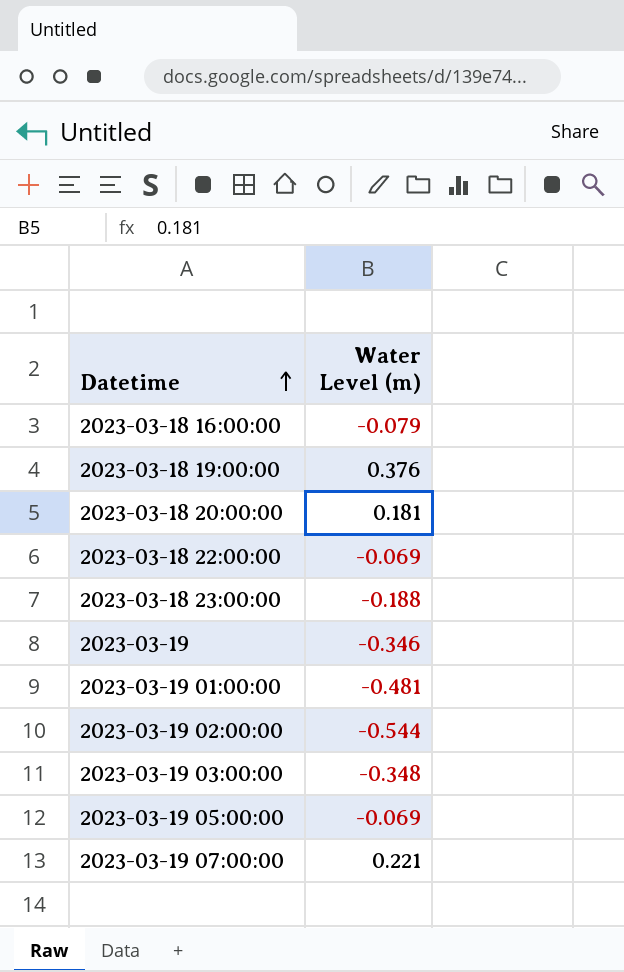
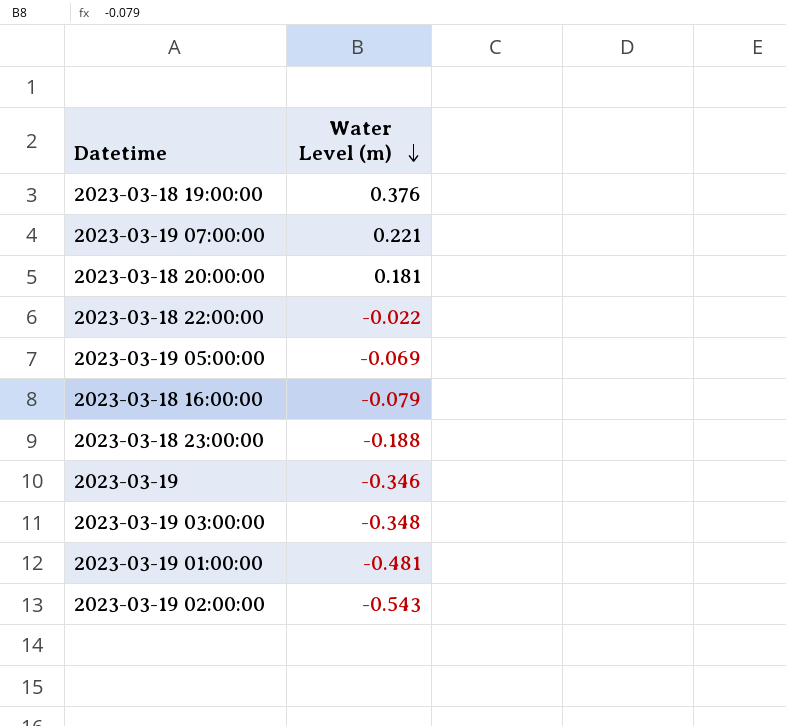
row order: Datetime ascending -> Water Level (m) descending
2023-03-18 22:00:00 | Water Level (m): -0.069 -> -0.022
2023-03-19 02:00:00 | Water Level (m): -0.544 -> -0.543

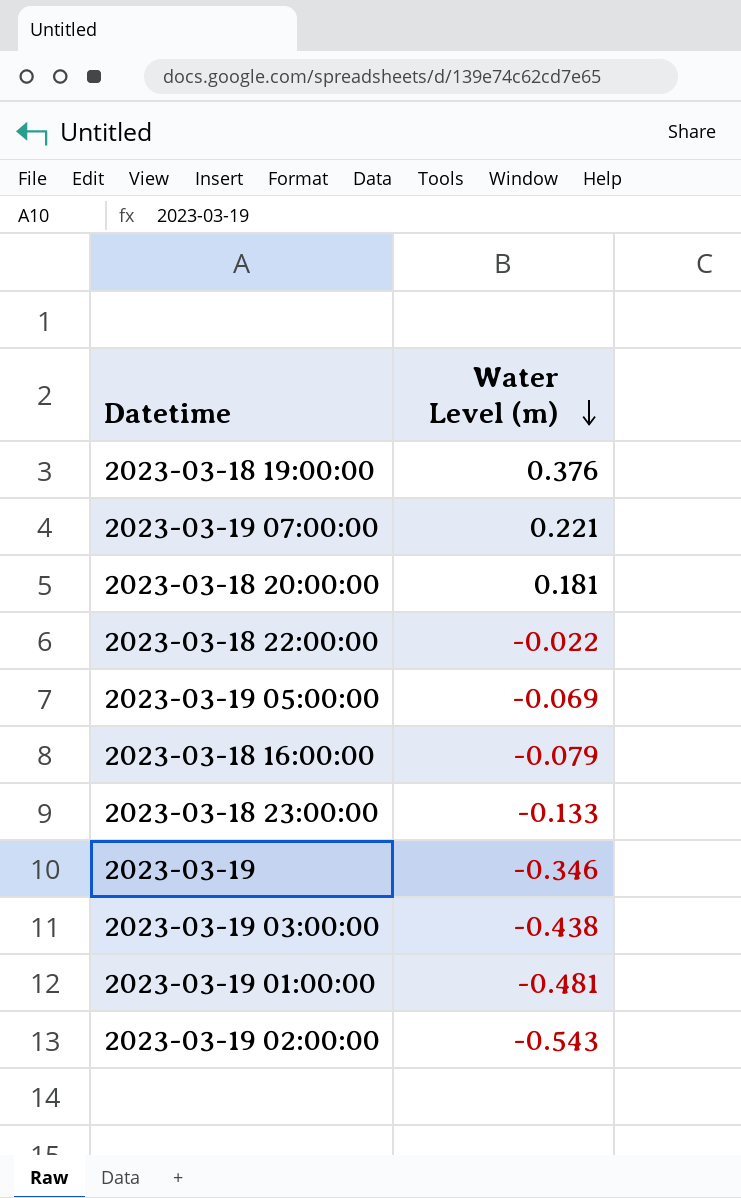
2023-03-18 23:00:00 | Water Level (m): -0.188 -> -0.133
2023-03-19 03:00:00 | Water Level (m): -0.348 -> -0.438

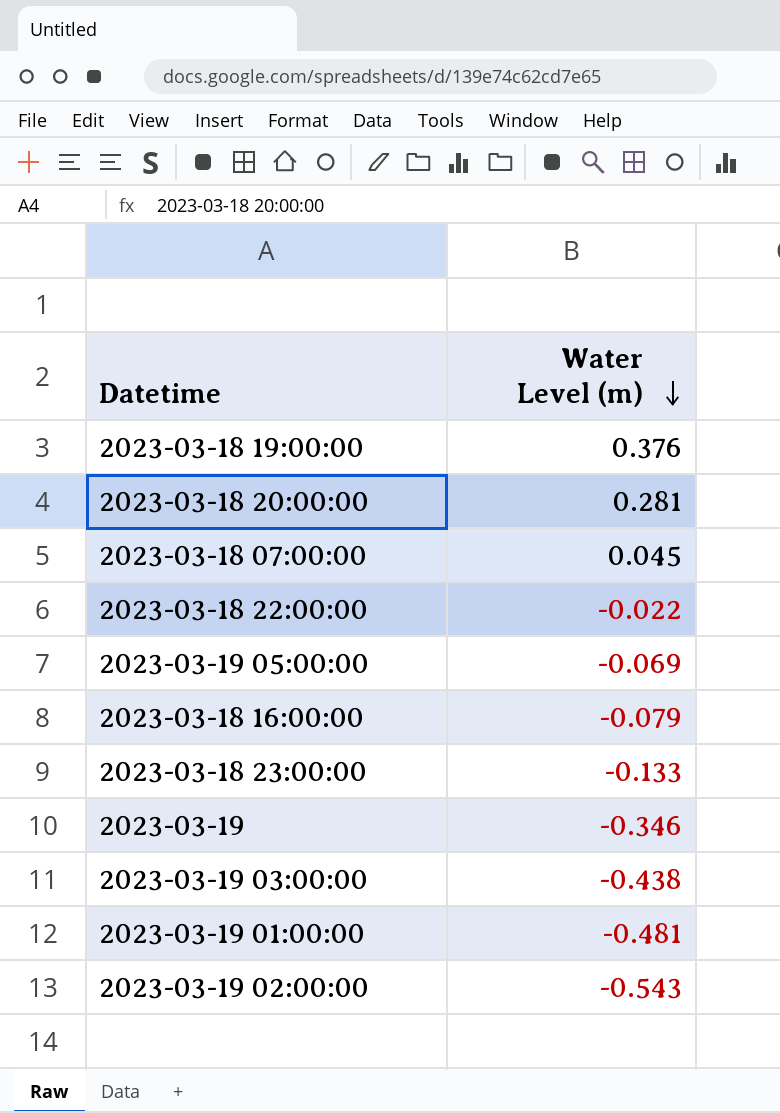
row 2023-03-19 07:00:00: 0.221 -> none
2023-03-18 20:00:00 | Water Level (m): 0.181 -> 0.281
row 2023-03-18 07:00:00: none -> 0.045

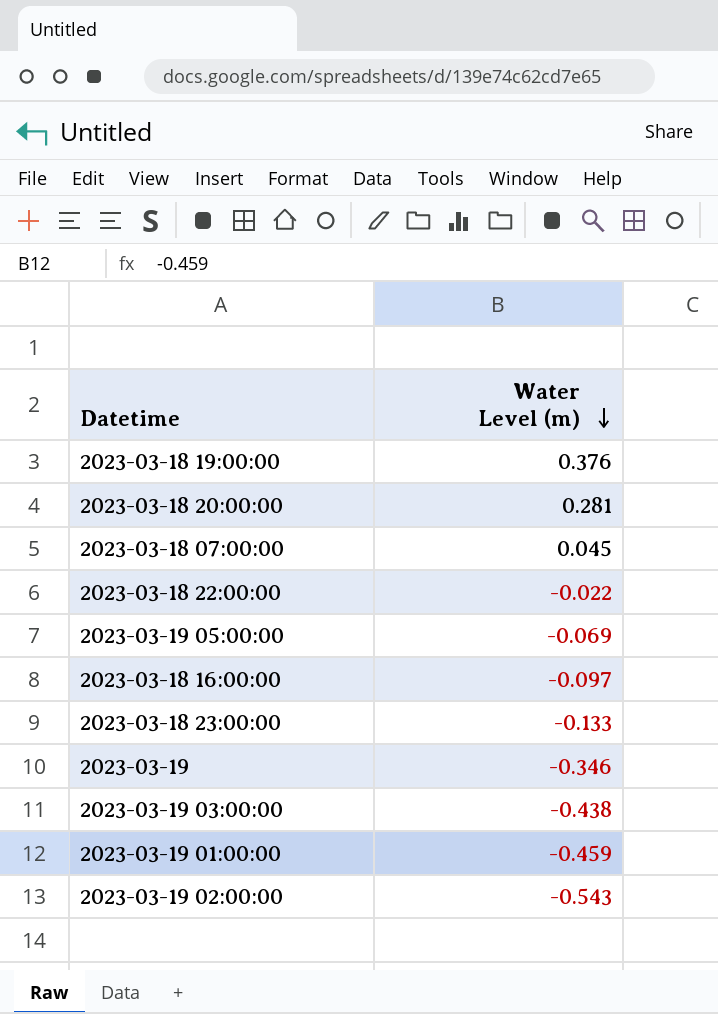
2023-03-18 16:00:00 | Water Level (m): -0.079 -> -0.097
2023-03-19 01:00:00 | Water Level (m): -0.481 -> -0.459

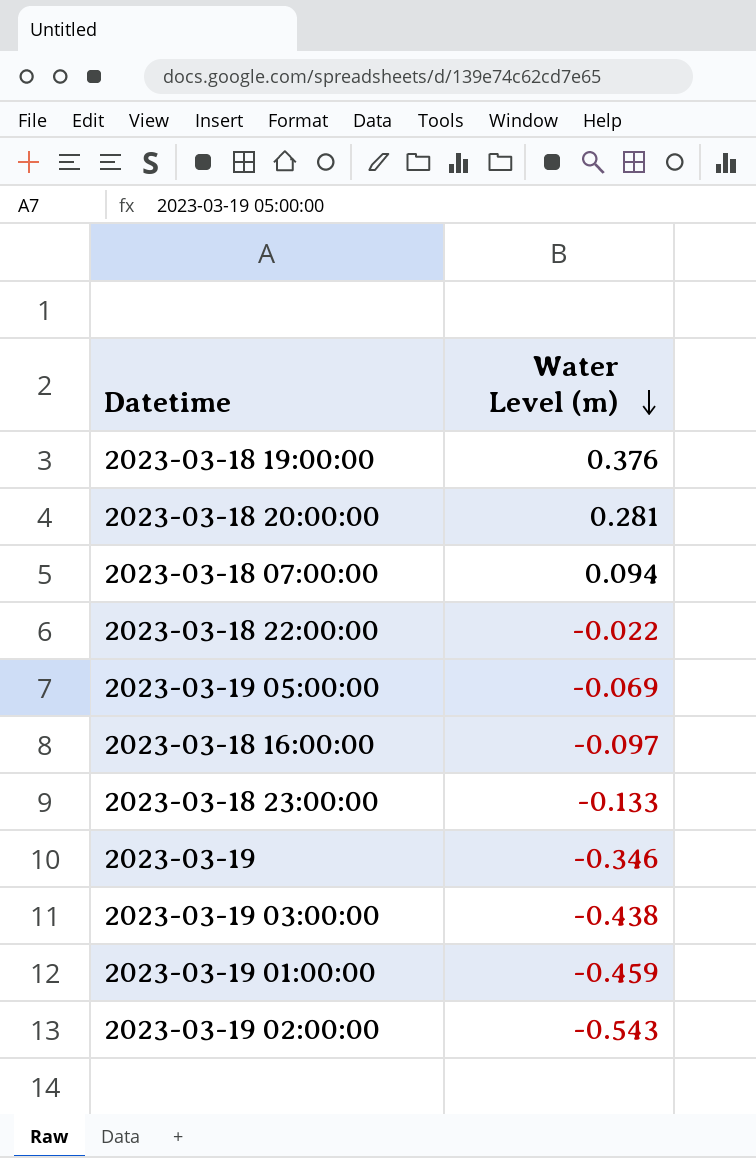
2023-03-18 07:00:00 | Water Level (m): 0.045 -> 0.094

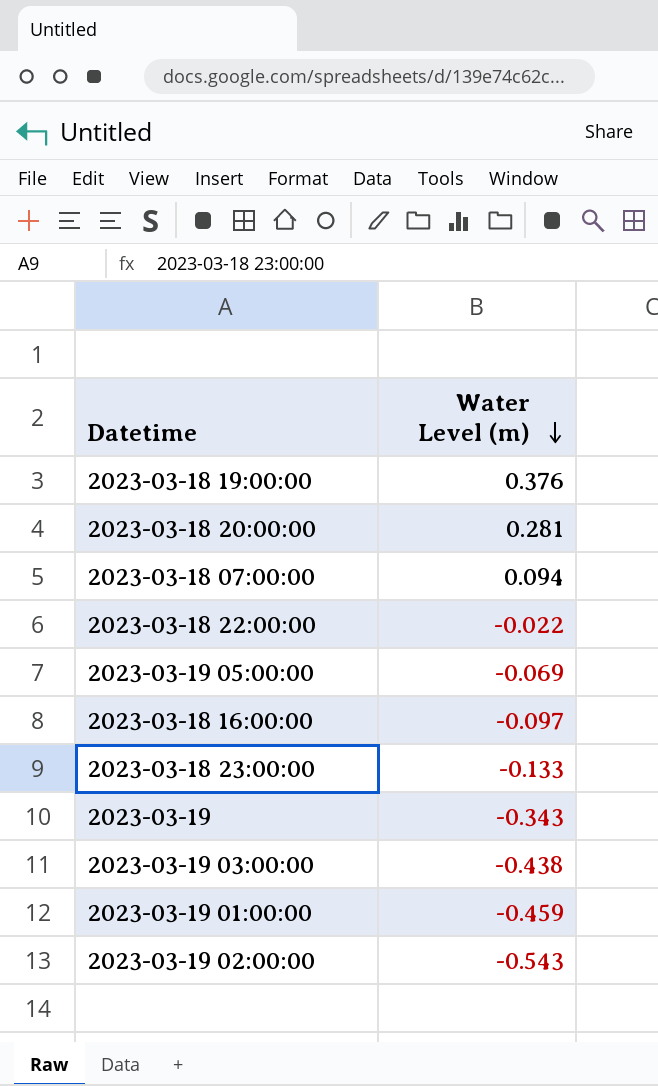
2023-03-19 | Water Level (m): -0.346 -> -0.343

